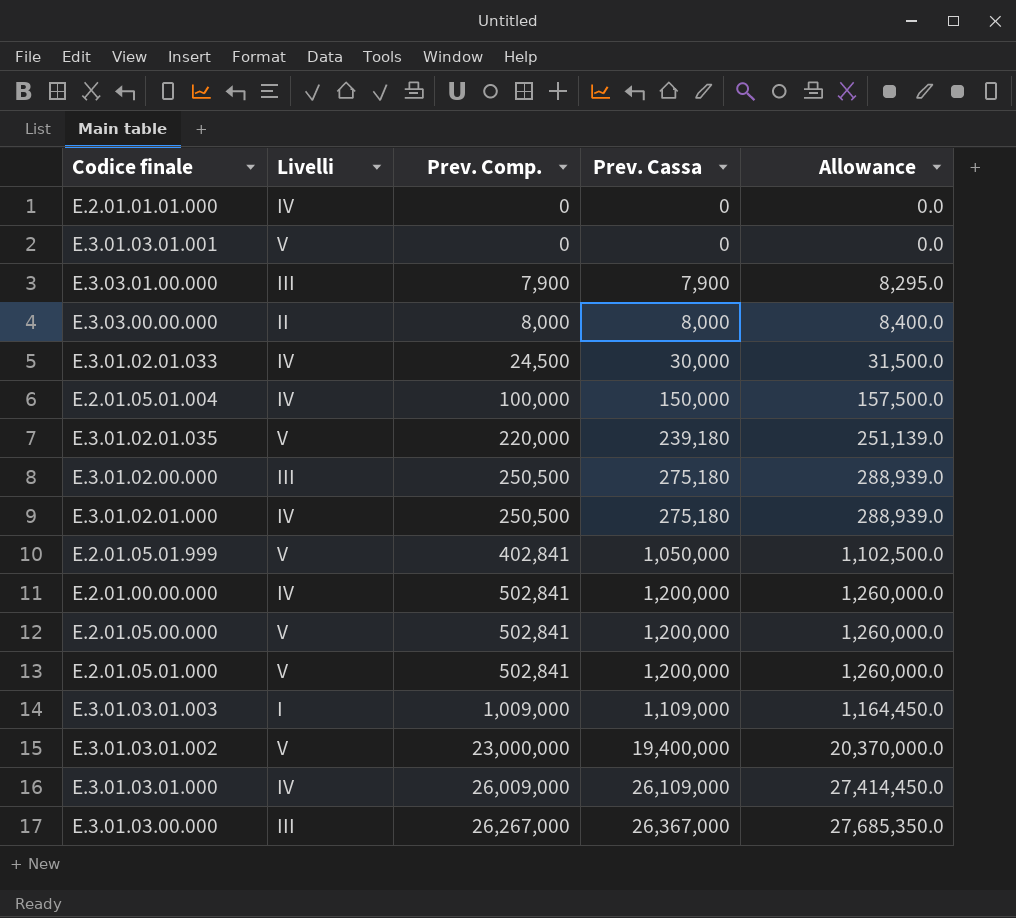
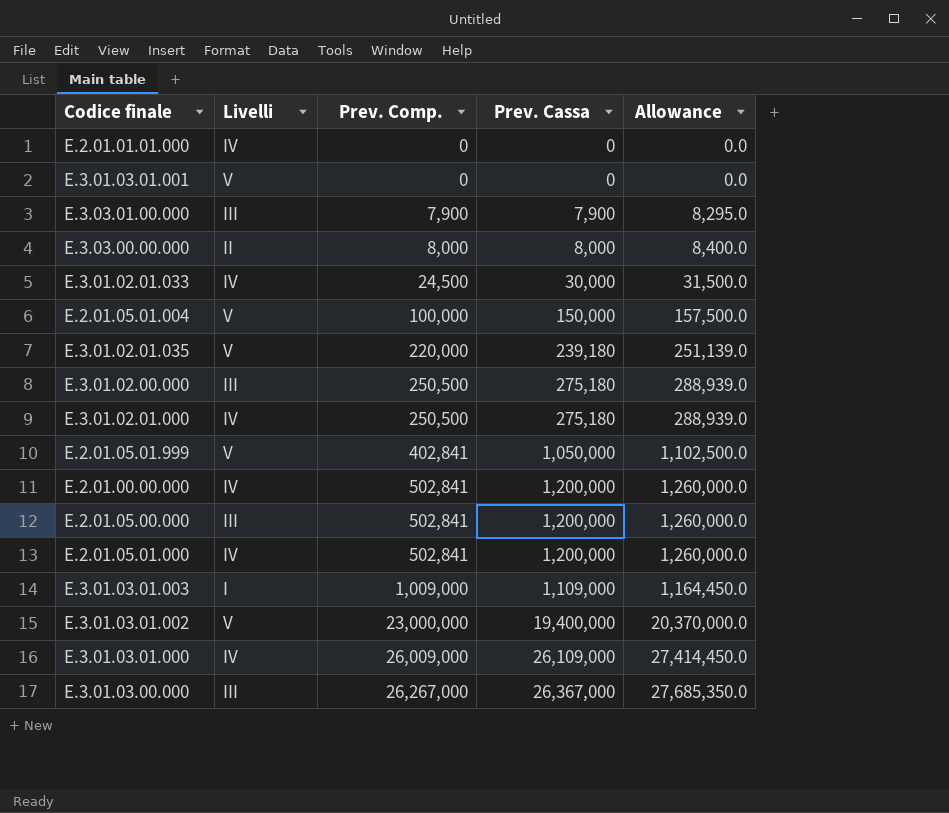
E.2.01.05.01.004 | Livelli: IV -> V
E.2.01.05.00.000 | Livelli: V -> III
E.2.01.05.01.000 | Livelli: V -> IV

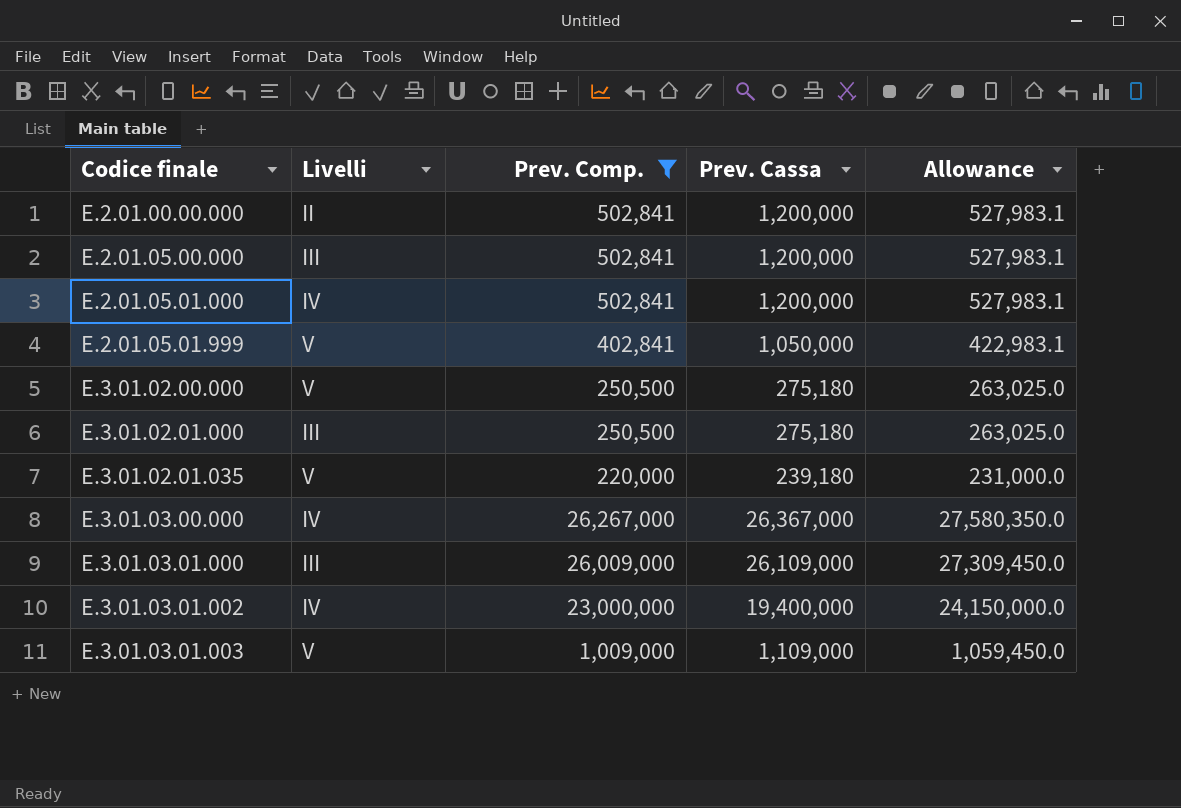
filter: none -> Prev. Comp. >= 220,000
row order: Prev. Comp. ascending -> Codice finale ascending
column Allowance | formula: [Prev. Cassa] * 1.05 -> [Prev. Comp.] * 1.05
E.2.01.00.00.000 | Livelli: IV -> II
E.3.01.02.00.000 | Livelli: III -> V
E.3.01.02.01.000 | Livelli: IV -> III
E.3.01.03.00.000 | Livelli: III -> IV
E.3.01.03.01.000 | Livelli: IV -> III
E.3.01.03.01.002 | Livelli: V -> IV
E.3.01.03.01.003 | Livelli: I -> V

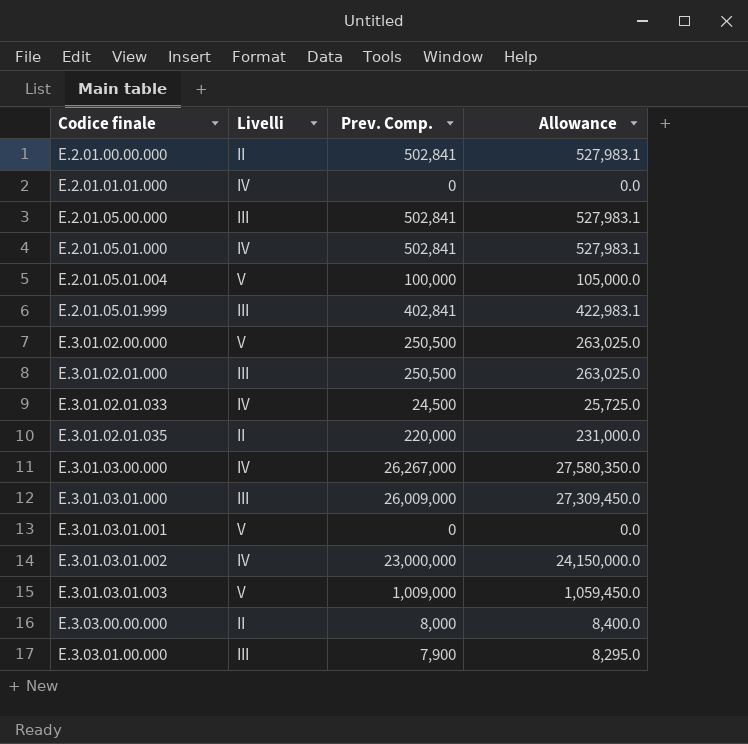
filter: Prev. Comp. >= 220,000 -> none
column Prev. Cassa | position: 4 -> none
E.2.01.05.01.999 | Livelli: V -> III
E.3.01.02.01.035 | Livelli: V -> II

